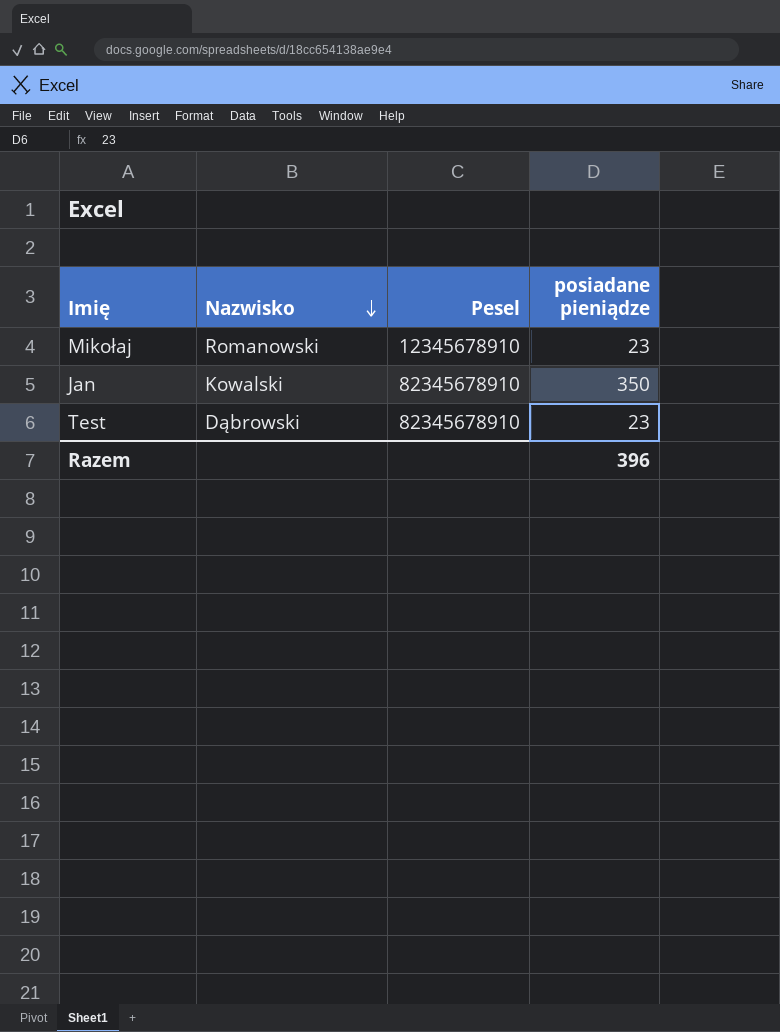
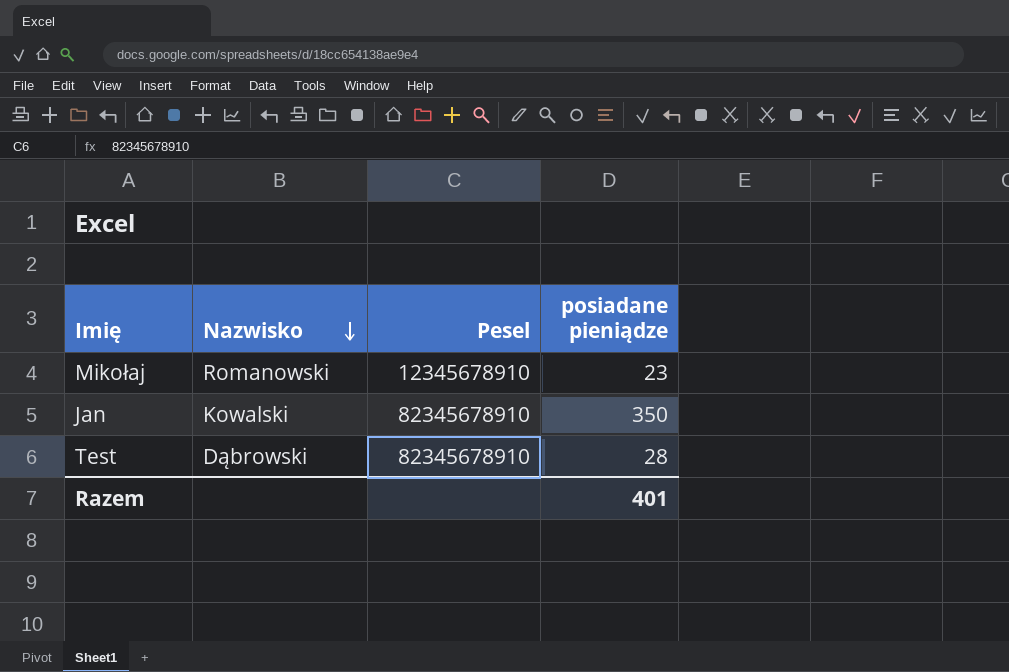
Test | posiadane pieniądze: 23 -> 28
Razem | posiadane pieniądze: 396 -> 401

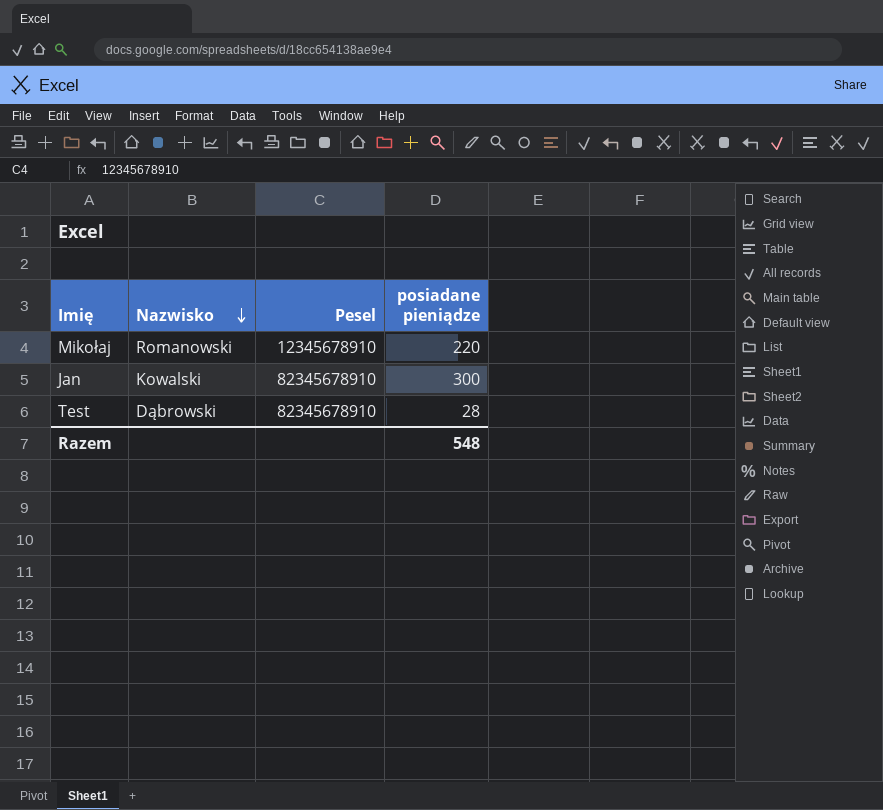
Mikołaj | posiadane pieniądze: 23 -> 220
Jan | posiadane pieniądze: 350 -> 300
Razem | posiadane pieniądze: 401 -> 548

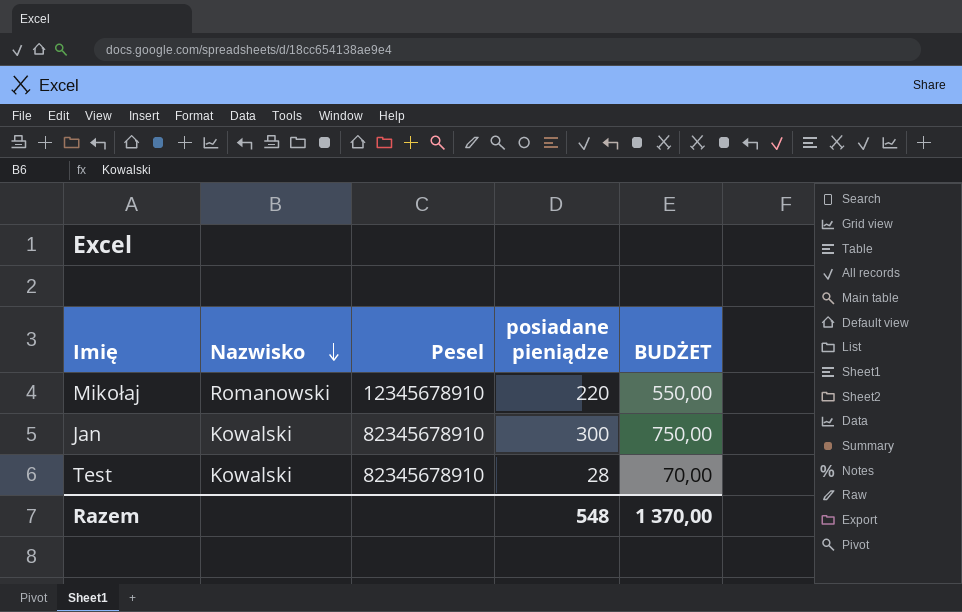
column BUDŻET | formula: none -> [posiadane pieniądze] * 2,5
Test | Nazwisko: Dąbrowski -> Kowalski

